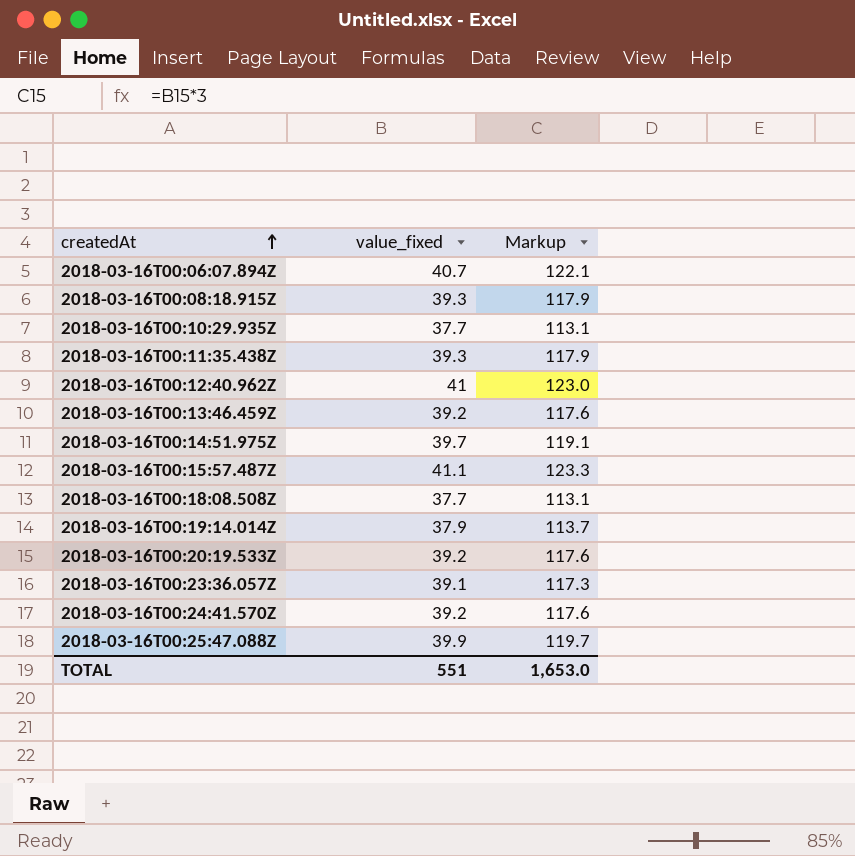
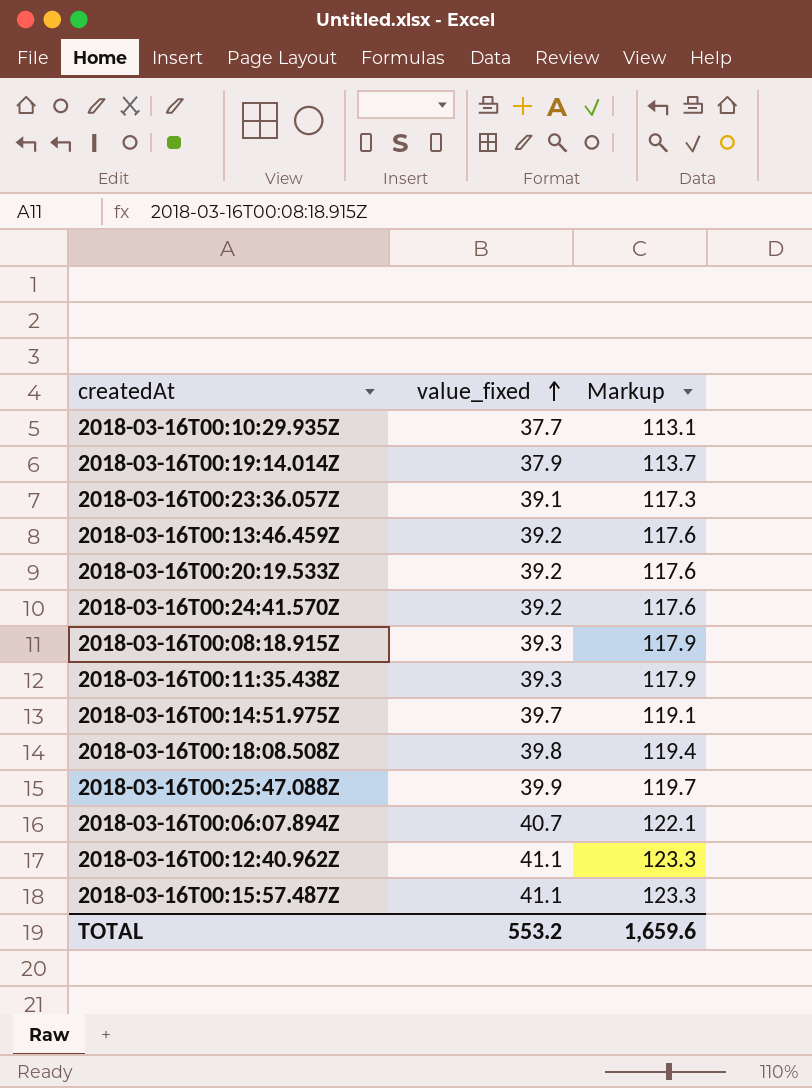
row order: createdAt ascending -> value_fixed ascending
2018-03-16T00:18:08.508Z | value_fixed: 37.7 -> 39.8
2018-03-16T00:18:08.508Z | Markup: 113.1 -> 119.4
2018-03-16T00:12:40.962Z | value_fixed: 41 -> 41.1
2018-03-16T00:12:40.962Z | Markup: 123.0 -> 123.3
TOTAL | value_fixed: 551 -> 553.2
TOTAL | Markup: 1,653.0 -> 1,659.6

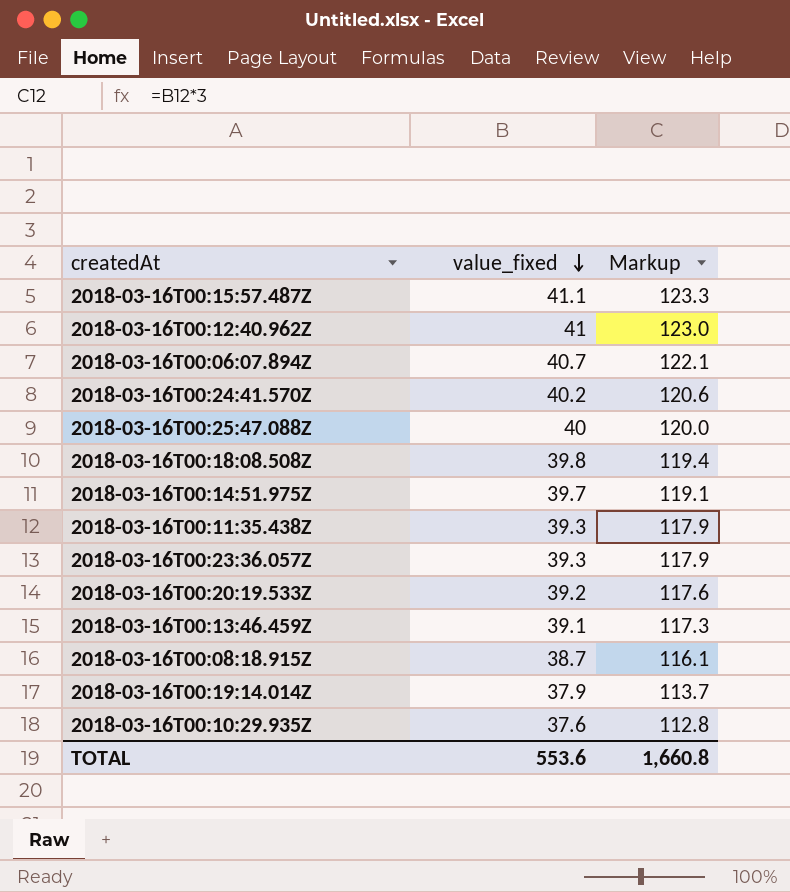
row order: value_fixed ascending -> value_fixed descending
2018-03-16T00:12:40.962Z | value_fixed: 41.1 -> 41
2018-03-16T00:12:40.962Z | Markup: 123.3 -> 123.0
2018-03-16T00:24:41.570Z | value_fixed: 39.2 -> 40.2
2018-03-16T00:24:41.570Z | Markup: 117.6 -> 120.6
2018-03-16T00:25:47.088Z | value_fixed: 39.9 -> 40
2018-03-16T00:25:47.088Z | Markup: 119.7 -> 120.0
2018-03-16T00:23:36.057Z | value_fixed: 39.1 -> 39.3
2018-03-16T00:23:36.057Z | Markup: 117.3 -> 117.9
2018-03-16T00:13:46.459Z | value_fixed: 39.2 -> 39.1
2018-03-16T00:13:46.459Z | Markup: 117.6 -> 117.3
2018-03-16T00:08:18.915Z | value_fixed: 39.3 -> 38.7
2018-03-16T00:08:18.915Z | Markup: 117.9 -> 116.1
2018-03-16T00:10:29.935Z | value_fixed: 37.7 -> 37.6
2018-03-16T00:10:29.935Z | Markup: 113.1 -> 112.8
TOTAL | value_fixed: 553.2 -> 553.6
TOTAL | Markup: 1,659.6 -> 1,660.8

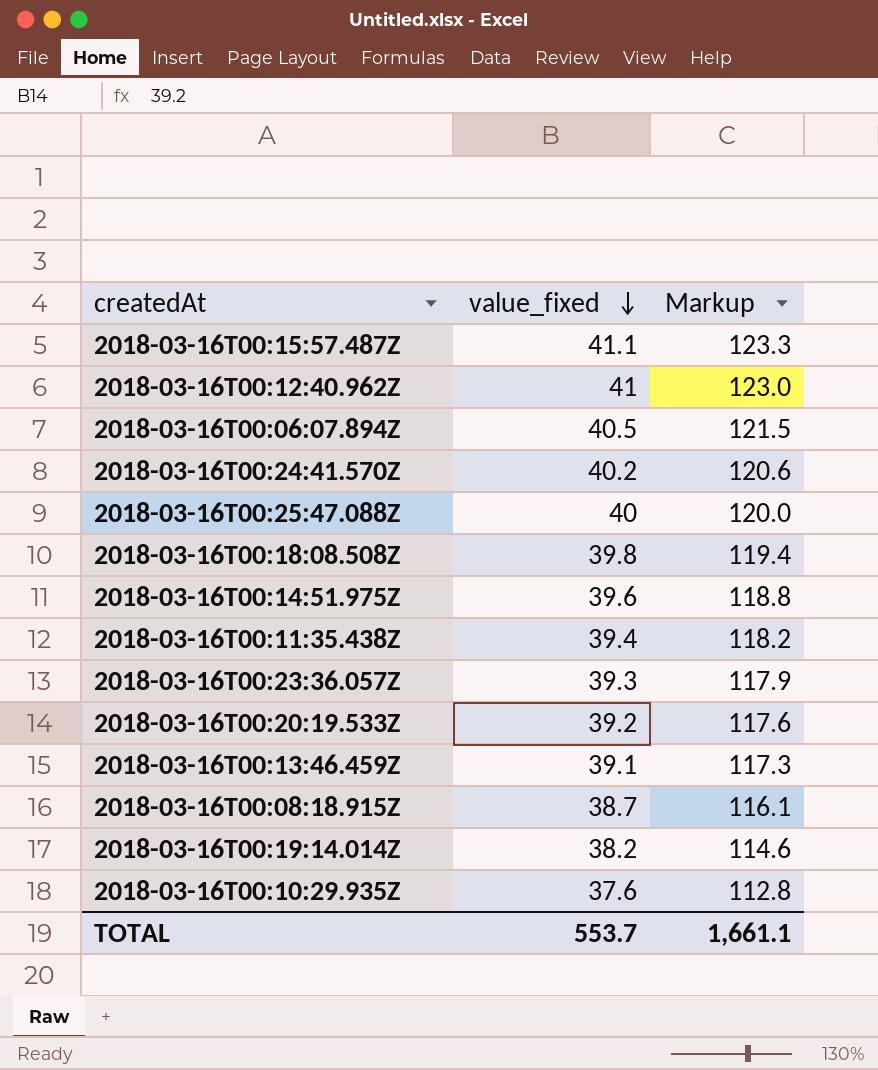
2018-03-16T00:06:07.894Z | value_fixed: 40.7 -> 40.5
2018-03-16T00:06:07.894Z | Markup: 122.1 -> 121.5
2018-03-16T00:14:51.975Z | value_fixed: 39.7 -> 39.6
2018-03-16T00:14:51.975Z | Markup: 119.1 -> 118.8
2018-03-16T00:11:35.438Z | value_fixed: 39.3 -> 39.4
2018-03-16T00:11:35.438Z | Markup: 117.9 -> 118.2
2018-03-16T00:19:14.014Z | value_fixed: 37.9 -> 38.2
2018-03-16T00:19:14.014Z | Markup: 113.7 -> 114.6
TOTAL | value_fixed: 553.6 -> 553.7
TOTAL | Markup: 1,660.8 -> 1,661.1

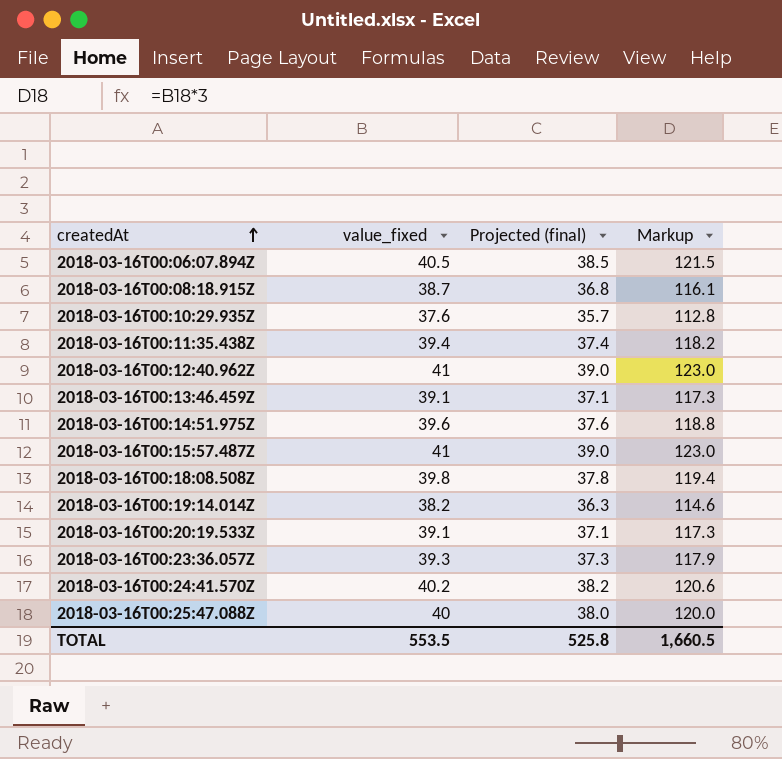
row order: value_fixed descending -> createdAt ascending
column Projected (final) | formula: none -> [value_fixed] * 0.95
2018-03-16T00:15:57.487Z | value_fixed: 41.1 -> 41
2018-03-16T00:15:57.487Z | Markup: 123.3 -> 123.0
2018-03-16T00:20:19.533Z | value_fixed: 39.2 -> 39.1
2018-03-16T00:20:19.533Z | Markup: 117.6 -> 117.3
TOTAL | value_fixed: 553.7 -> 553.5
TOTAL | Markup: 1,661.1 -> 1,660.5

